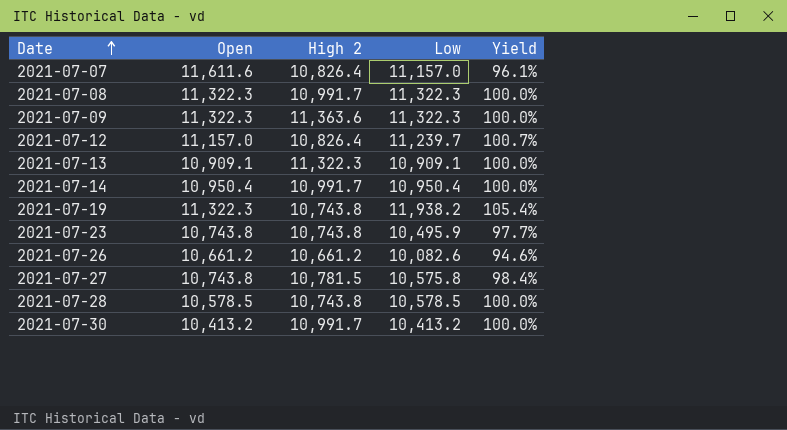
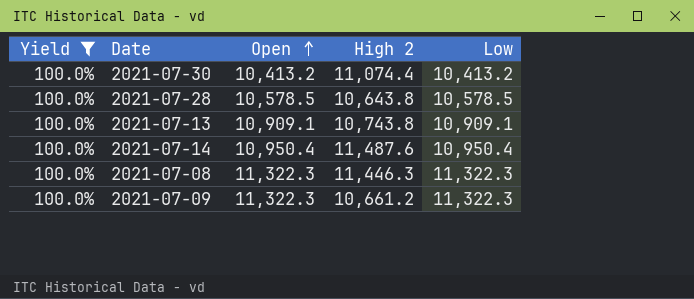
filter: none -> Yield = 100.0%
row order: Date ascending -> Open ascending
column Yield | position: 5 -> 1
2021-07-30 | High 2: 10,991.7 -> 11,074.4
2021-07-28 | High 2: 10,743.8 -> 10,643.8
2021-07-13 | High 2: 11,322.3 -> 10,743.8
2021-07-14 | High 2: 10,991.7 -> 11,487.6
2021-07-08 | High 2: 10,991.7 -> 11,446.3
2021-07-09 | High 2: 11,363.6 -> 10,661.2

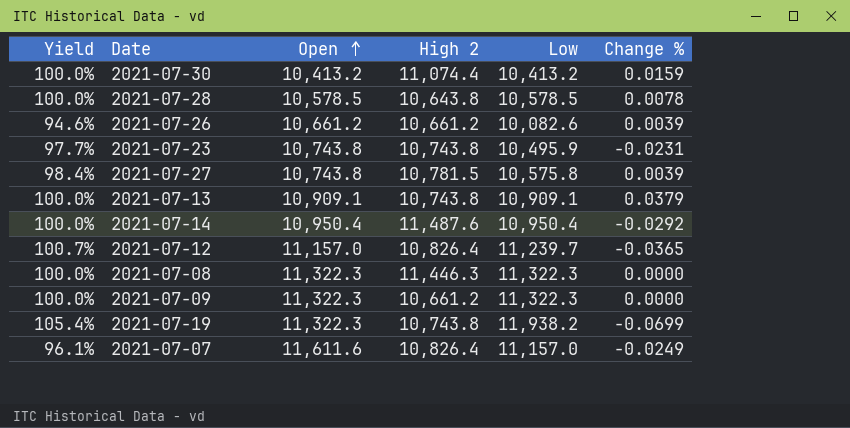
filter: Yield = 100.0% -> none
column Change % | position: none -> 6

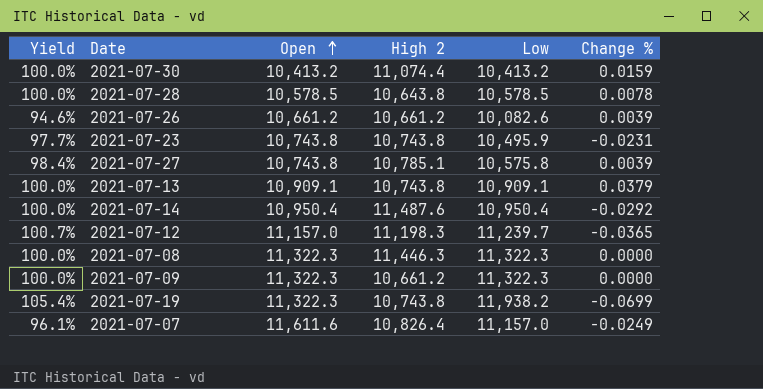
2021-07-27 | High 2: 10,781.5 -> 10,785.1
2021-07-12 | High 2: 10,826.4 -> 11,198.3

